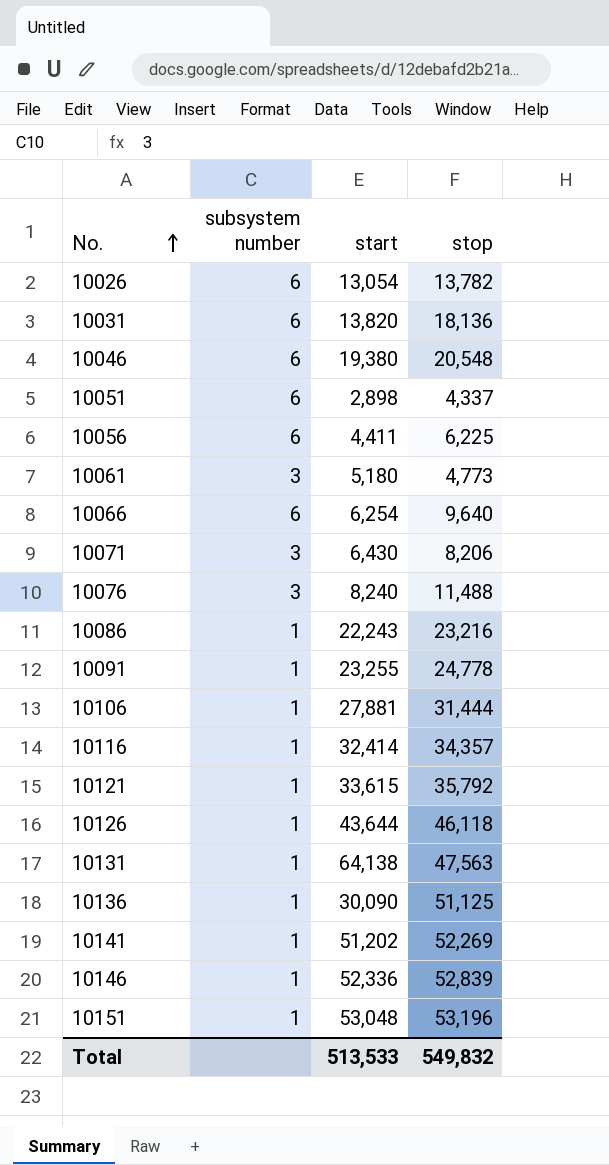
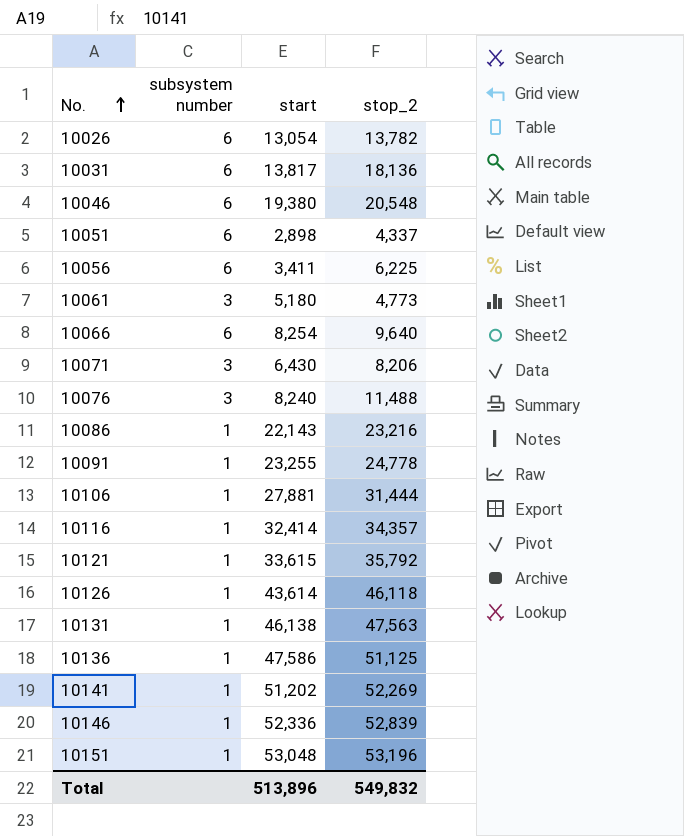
column name: stop -> stop_2
10031 | start: 13,820 -> 13,817
10056 | start: 4,411 -> 3,411
10066 | start: 6,254 -> 8,254
10086 | start: 22,243 -> 22,143
10126 | start: 43,644 -> 43,614
10131 | start: 64,138 -> 46,138
10136 | start: 30,090 -> 47,586
Total | start: 513,533 -> 513,896

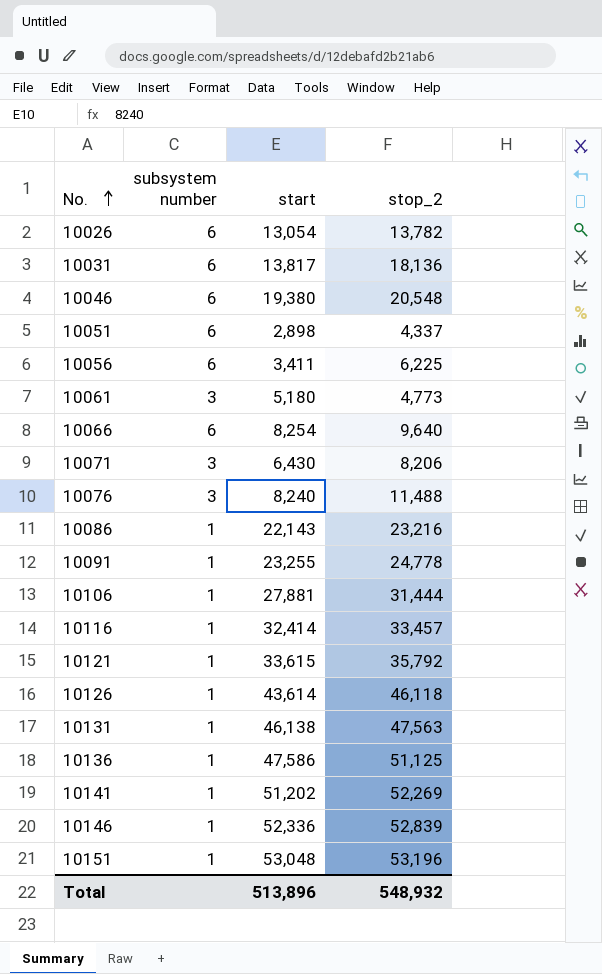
10116 | stop_2: 34,357 -> 33,457
Total | stop_2: 549,832 -> 548,932

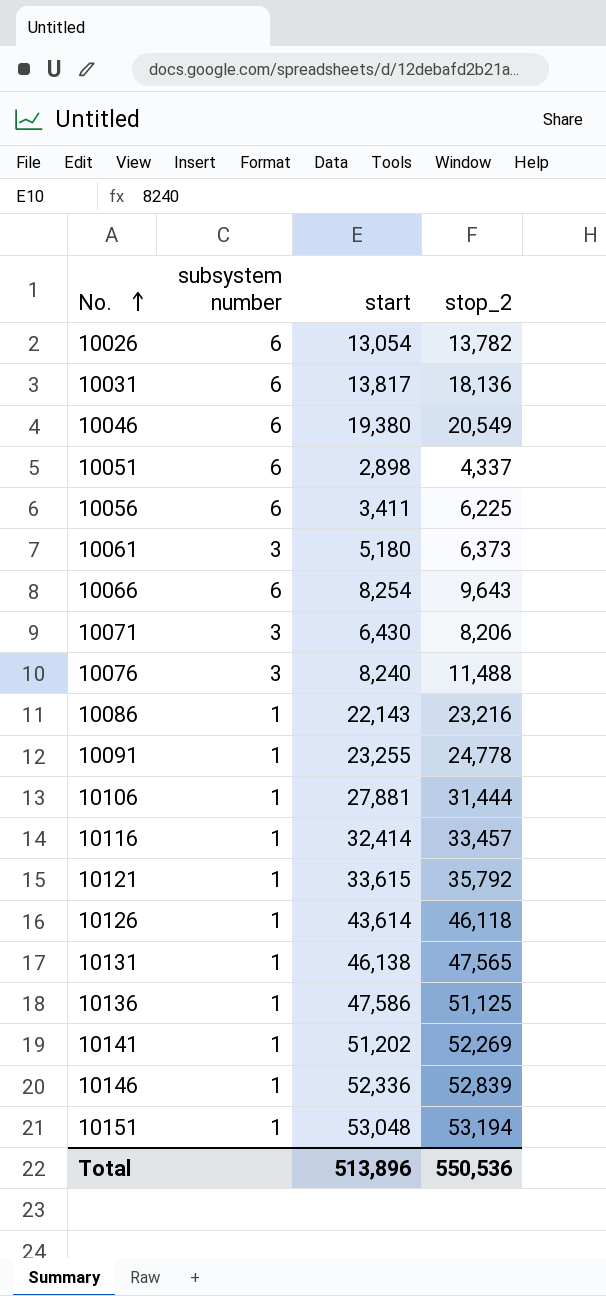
10046 | stop_2: 20,548 -> 20,549
10061 | stop_2: 4,773 -> 6,373
10066 | stop_2: 9,640 -> 9,643
10131 | stop_2: 47,563 -> 47,565
10151 | stop_2: 53,196 -> 53,194
Total | stop_2: 548,932 -> 550,536

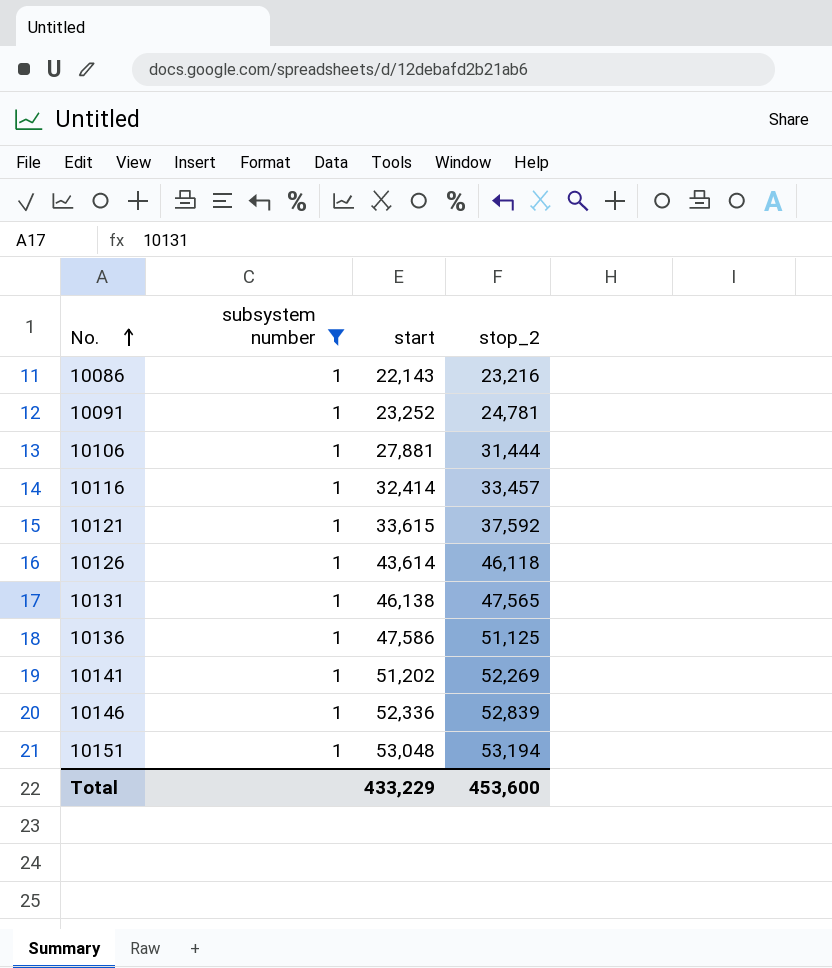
filter: none -> subsystem number = 1
10091 | start: 23,255 -> 23,252
10091 | stop_2: 24,778 -> 24,781
10121 | stop_2: 35,792 -> 37,592
Total | start: 513,896 -> 433,229
Total | stop_2: 550,536 -> 453,600

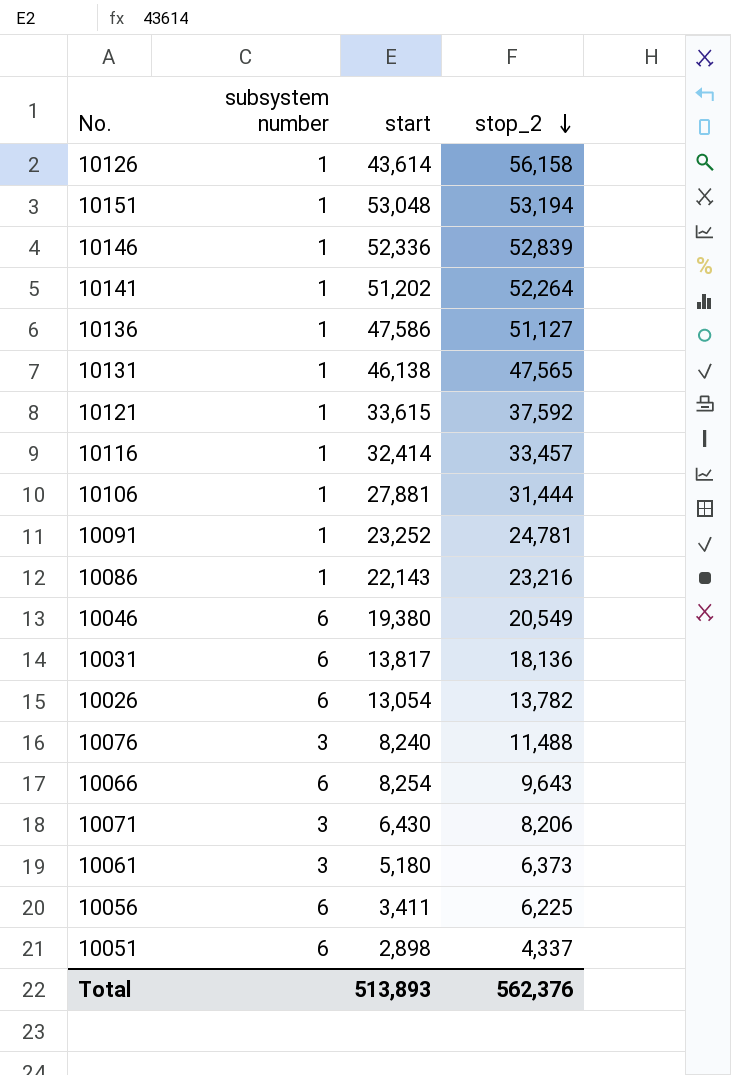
filter: subsystem number = 1 -> none
row order: No. ascending -> stop_2 descending
10126 | stop_2: 46,118 -> 56,158
10141 | stop_2: 52,269 -> 52,264
10136 | stop_2: 51,125 -> 51,127
Total | start: 433,229 -> 513,893
Total | stop_2: 453,600 -> 562,376

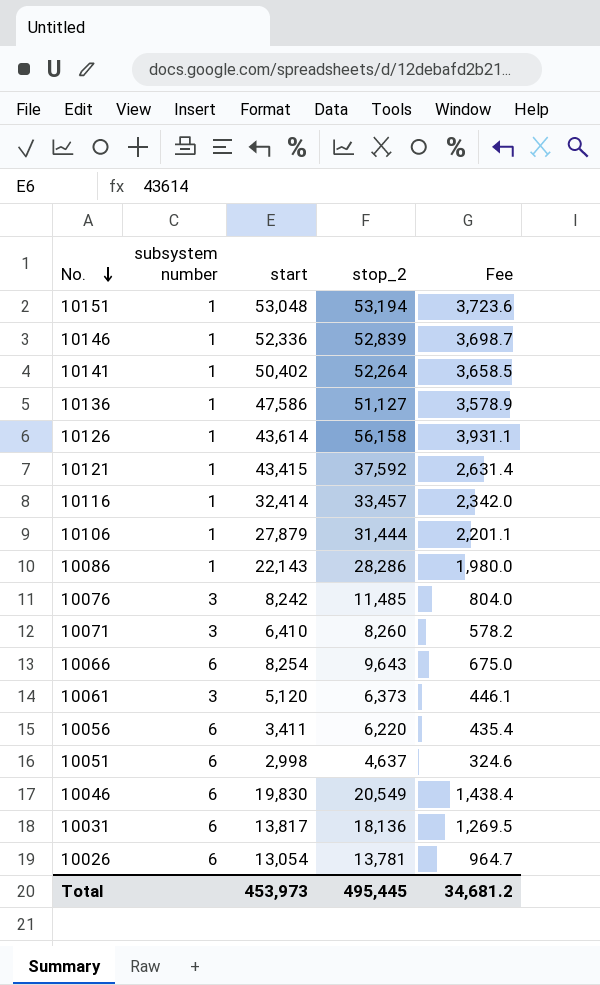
row order: stop_2 descending -> No. descending
column Fee | formula: none -> [stop_2] * 0.07
row 10131: 1 | 46,138 | 47,565 -> none
row 10091: 1 | 23,252 | 24,781 -> none
10141 | start: 51,202 -> 50,402
10121 | start: 33,615 -> 43,415
10106 | start: 27,881 -> 27,879
10086 | stop_2: 23,216 -> 28,286
10076 | start: 8,240 -> 8,242
10076 | stop_2: 11,488 -> 11,485
10071 | start: 6,430 -> 6,410
10071 | stop_2: 8,206 -> 8,260
10061 | start: 5,180 -> 5,120
10056 | stop_2: 6,225 -> 6,220
10051 | start: 2,898 -> 2,998
10051 | stop_2: 4,337 -> 4,637
10046 | start: 19,380 -> 19,830
10026 | stop_2: 13,782 -> 13,781
Total | start: 513,893 -> 453,973
Total | stop_2: 562,376 -> 495,445

